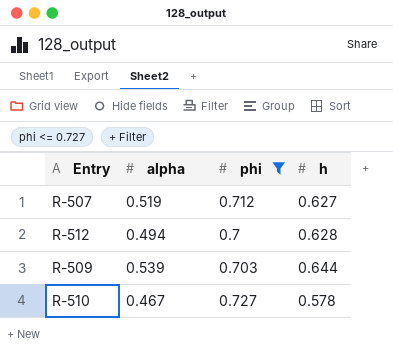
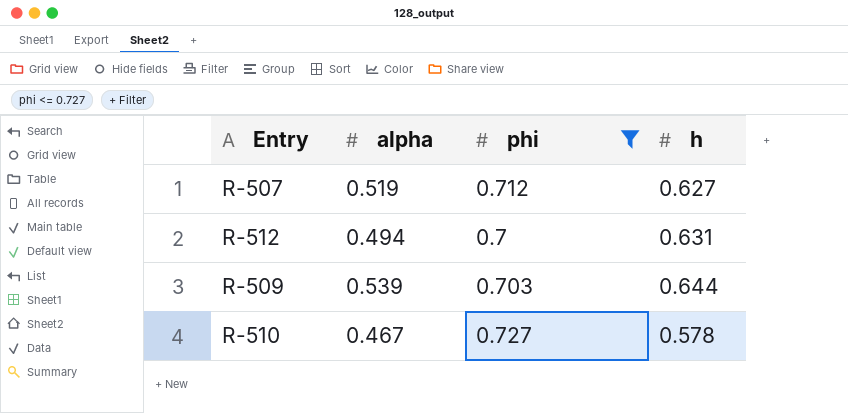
R-512 | h: 0.628 -> 0.631

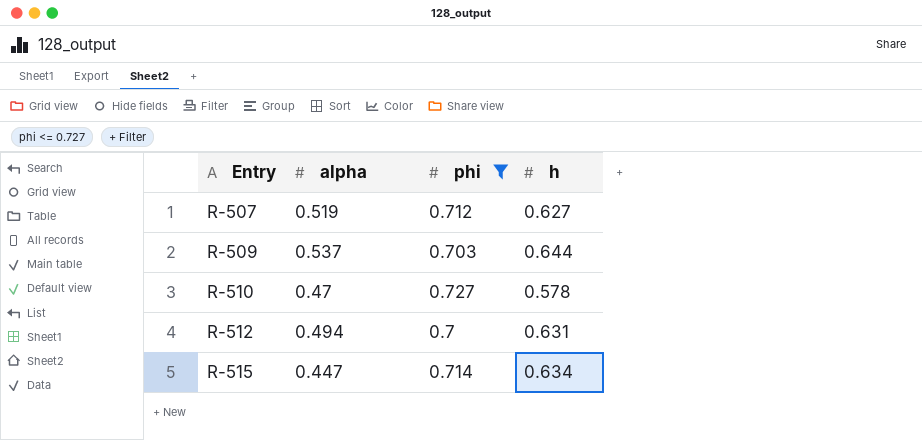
row order: none -> Entry ascending
R-509 | alpha: 0.539 -> 0.537
R-510 | alpha: 0.467 -> 0.47
row R-515: none -> 0.447 | 0.714 | 0.634

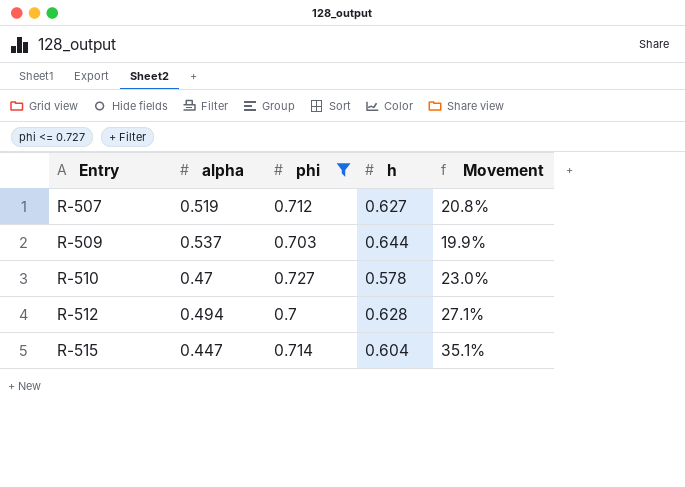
column Movement | formula: none -> ([h] - [alpha]) / [alpha]
R-512 | h: 0.631 -> 0.628
R-515 | h: 0.634 -> 0.604

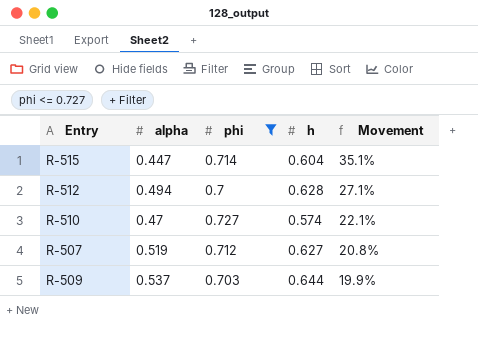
row order: Entry ascending -> Movement descending
R-510 | h: 0.578 -> 0.574
R-510 | Movement: 23.0% -> 22.1%

